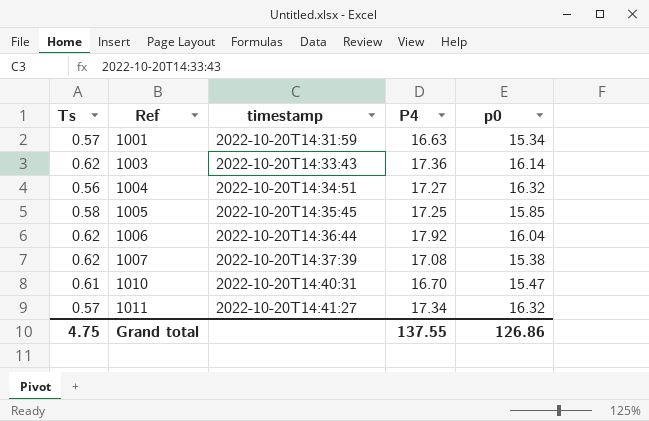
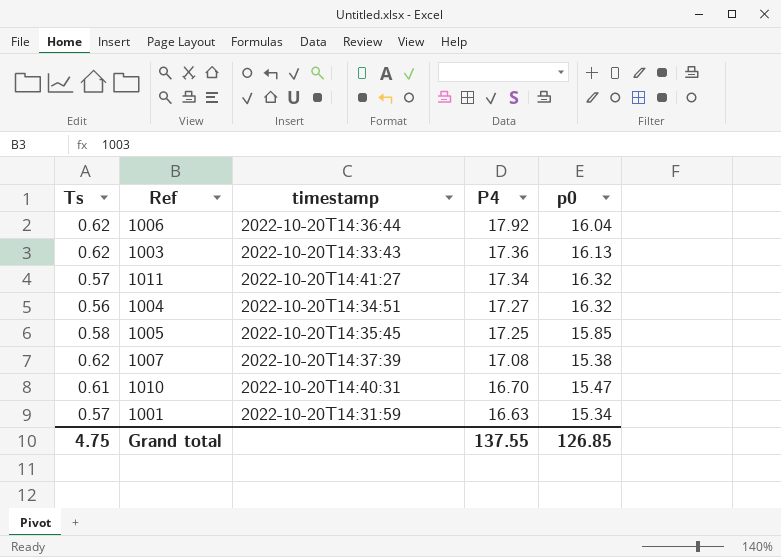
row order: Ref ascending -> P4 descending
1003 | p0: 16.14 -> 16.13
Grand total | p0: 126.86 -> 126.85

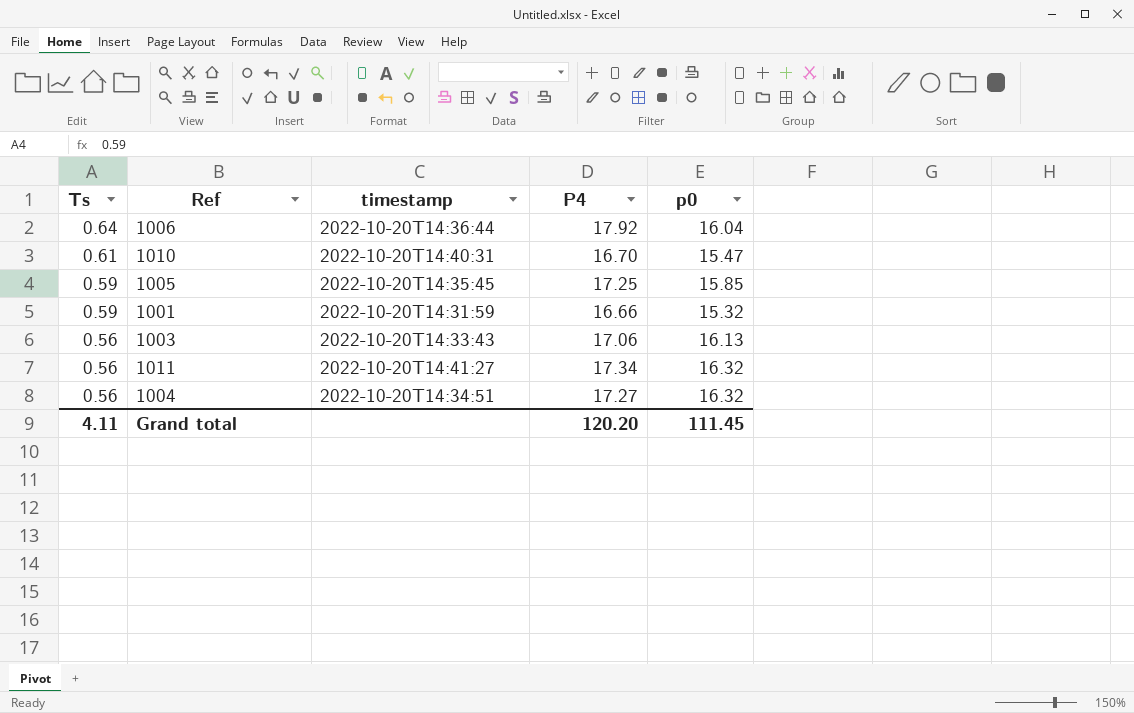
row order: P4 descending -> Ts descending
row 1007: 0.62 | 2022-10-20T14:37:39 | 17.08 | 15.38 -> none
1006 | Ts: 0.62 -> 0.64
1005 | Ts: 0.58 -> 0.59
1001 | Ts: 0.57 -> 0.59
1001 | P4: 16.63 -> 16.66
1001 | p0: 15.34 -> 15.32
1003 | Ts: 0.62 -> 0.56
1003 | P4: 17.36 -> 17.06
1011 | Ts: 0.57 -> 0.56
Grand total | Ts: 4.75 -> 4.11
Grand total | P4: 137.55 -> 120.20
Grand total | p0: 126.85 -> 111.45

